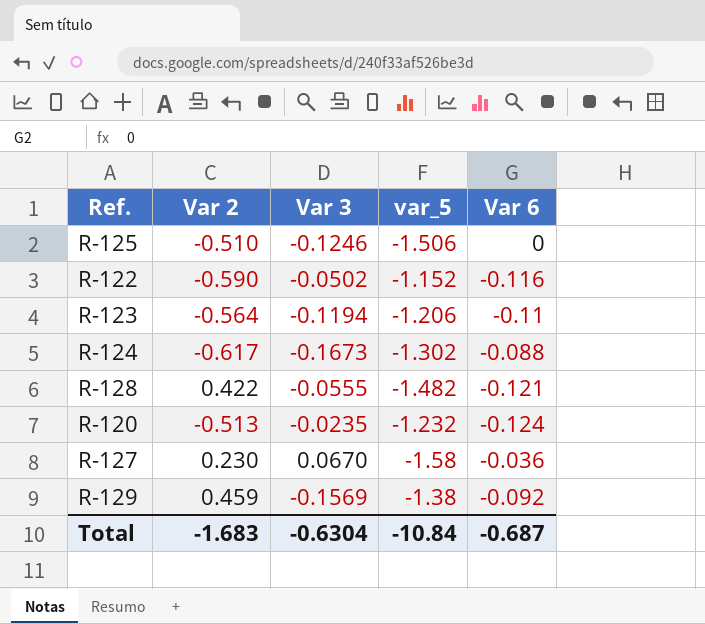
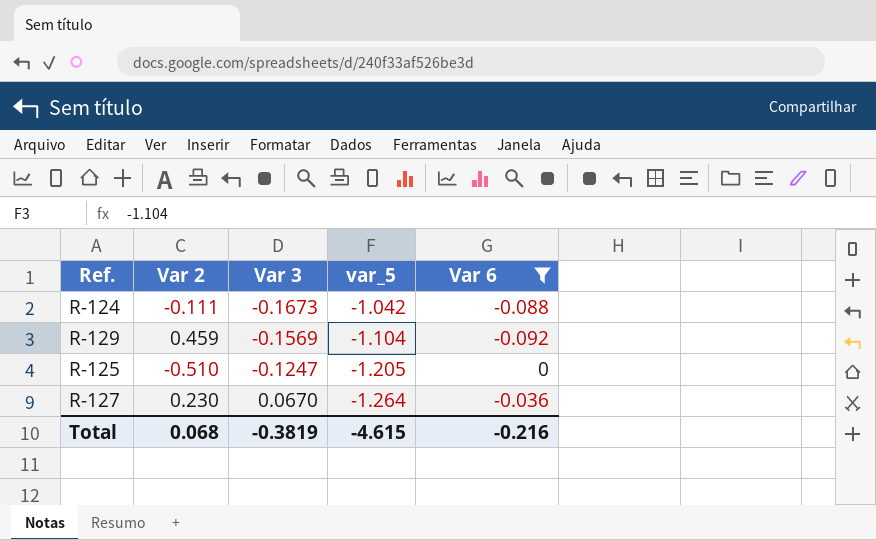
filter: none -> Var 6 >= -0.092
row order: none -> Var 3 ascending
R-124 | Var 2: -0.617 -> -0.111
R-124 | var_5: -1.302 -> -1.042
R-129 | var_5: -1.38 -> -1.104
R-125 | Var 3: -0.1246 -> -0.1247
R-125 | var_5: -1.506 -> -1.205
R-127 | var_5: -1.58 -> -1.264
Total | Var 2: -1.683 -> 0.068
Total | Var 3: -0.6304 -> -0.3819
Total | var_5: -10.84 -> -4.615
Total | Var 6: -0.687 -> -0.216

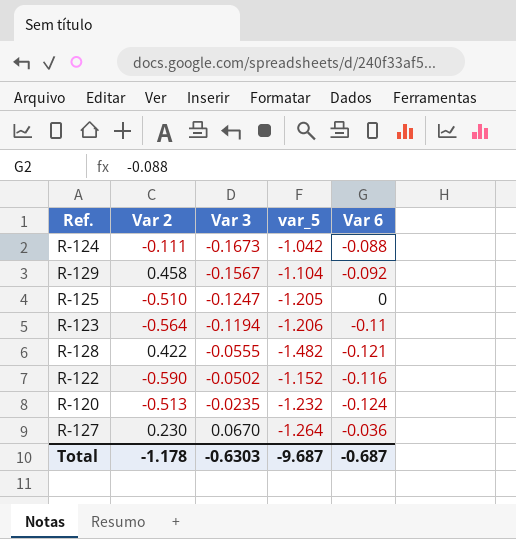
filter: Var 6 >= -0.092 -> none
R-129 | Var 2: 0.459 -> 0.458
R-129 | Var 3: -0.1569 -> -0.1567
Total | Var 2: 0.068 -> -1.178
Total | Var 3: -0.3819 -> -0.6303
Total | var_5: -4.615 -> -9.687
Total | Var 6: -0.216 -> -0.687

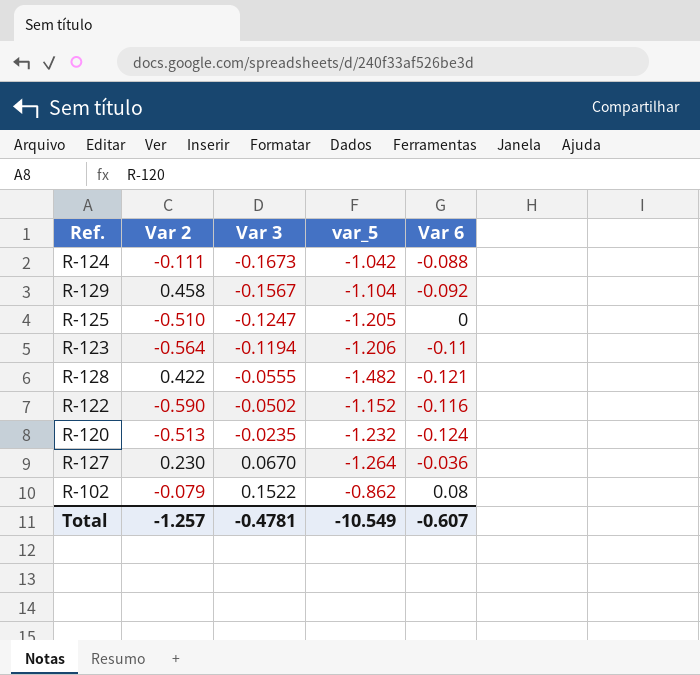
row R-102: none -> -0.079 | 0.1522 | -0.862 | 0.08
Total | Var 2: -1.178 -> -1.257
Total | Var 3: -0.6303 -> -0.4781
Total | var_5: -9.687 -> -10.549
Total | Var 6: -0.687 -> -0.607

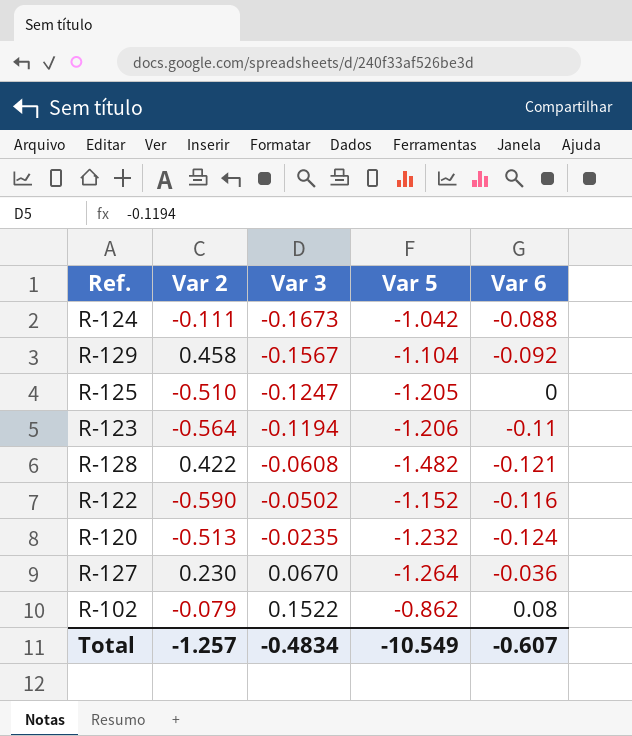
column name: var_5 -> Var 5
R-128 | Var 3: -0.0555 -> -0.0608
Total | Var 3: -0.4781 -> -0.4834

